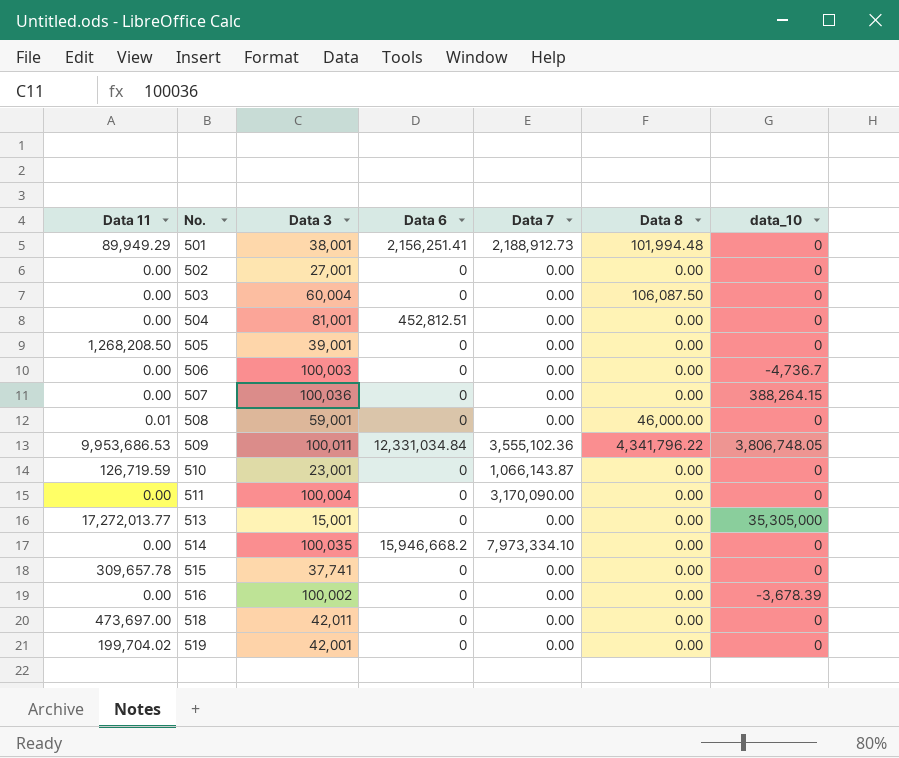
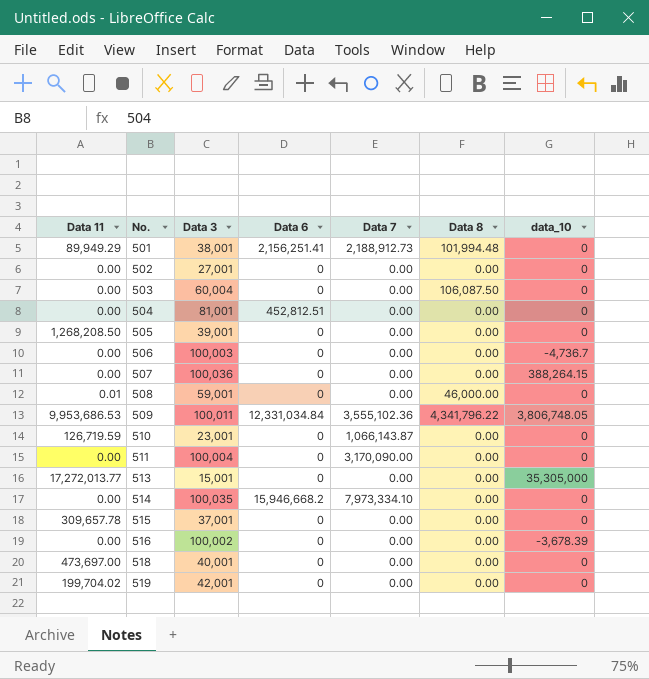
515 | Data 3: 37,741 -> 37,001
518 | Data 3: 42,011 -> 40,001

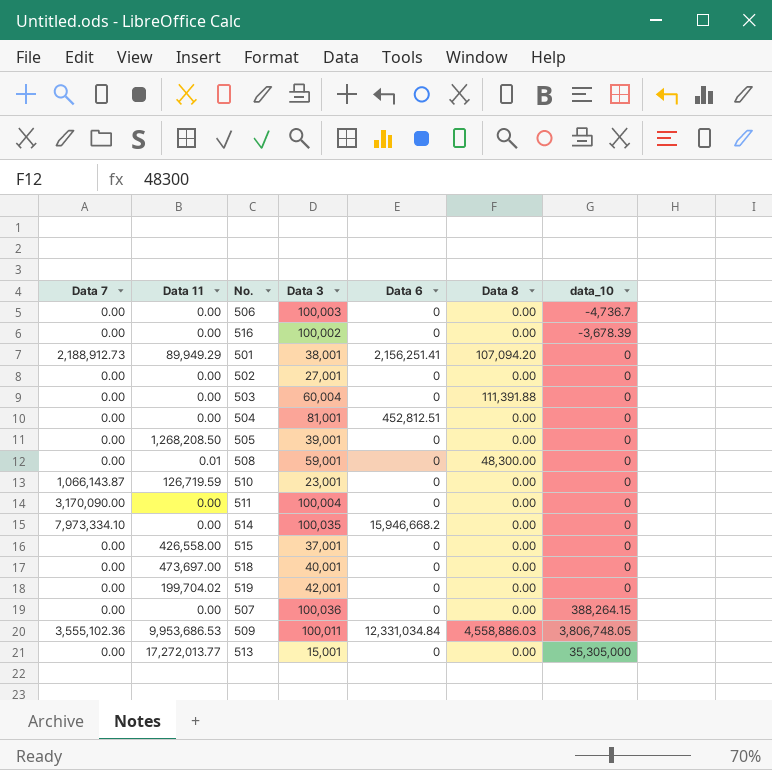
row order: No. ascending -> data_10 ascending
column Data 7 | position: 5 -> 1
501 | Data 8: 101,994.48 -> 107,094.20
503 | Data 8: 106,087.50 -> 111,391.88
508 | Data 8: 46,000.00 -> 48,300.00
515 | Data 11: 309,657.78 -> 426,558.00
509 | Data 8: 4,341,796.22 -> 4,558,886.03

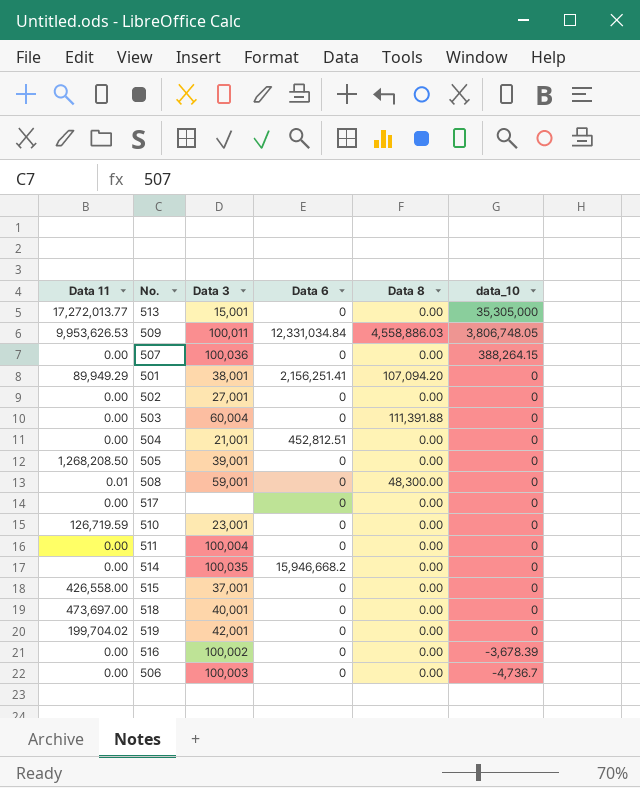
row order: data_10 ascending -> data_10 descending
column Data 7 | position: 1 -> none
509 | Data 11: 9,953,686.53 -> 9,953,626.53
504 | Data 3: 81,001 -> 21,001
row 517: none -> 0.00 | none | 0 | 0.00 | 0

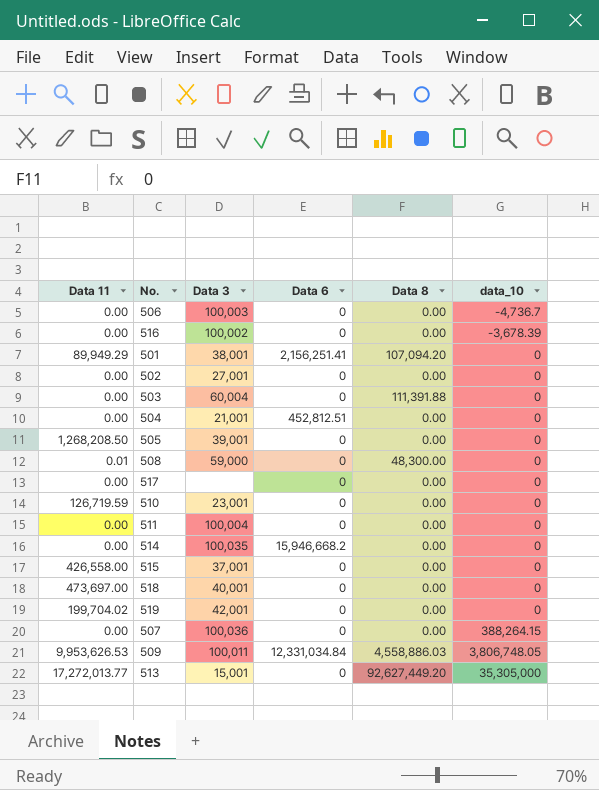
row order: data_10 descending -> data_10 ascending
508 | Data 3: 59,001 -> 59,000
513 | Data 8: 0.00 -> 92,627,449.20

